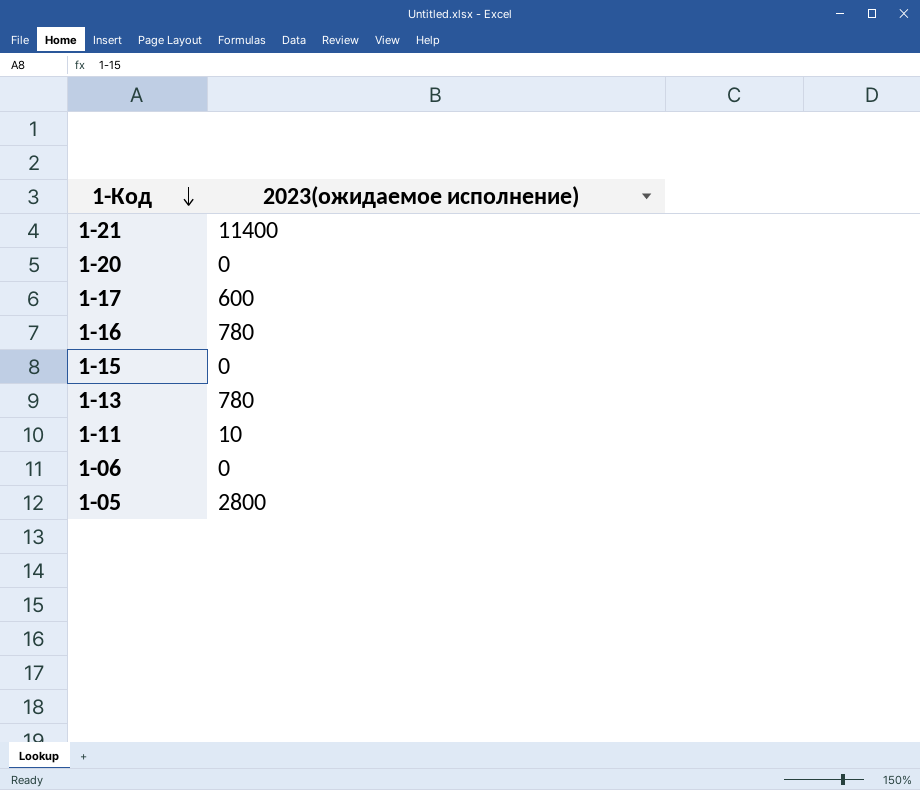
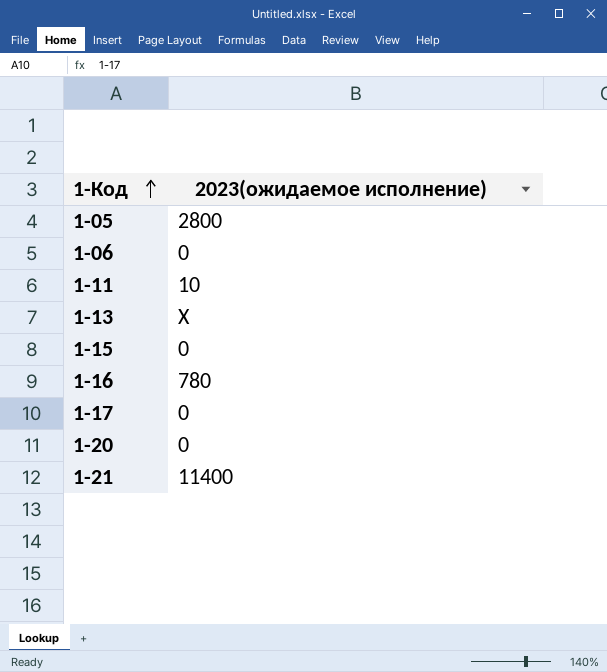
row order: 1-Код descending -> 1-Код ascending
1-13 | 2023(ожидаемое исполнение): 780 -> X
1-17 | 2023(ожидаемое исполнение): 600 -> 0

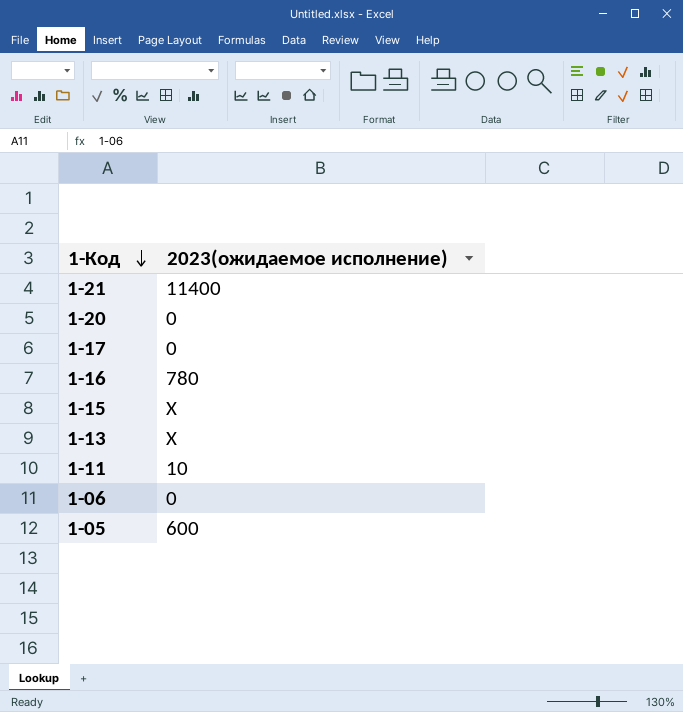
row order: 1-Код ascending -> 1-Код descending
1-15 | 2023(ожидаемое исполнение): 0 -> X
1-05 | 2023(ожидаемое исполнение): 2800 -> 600

